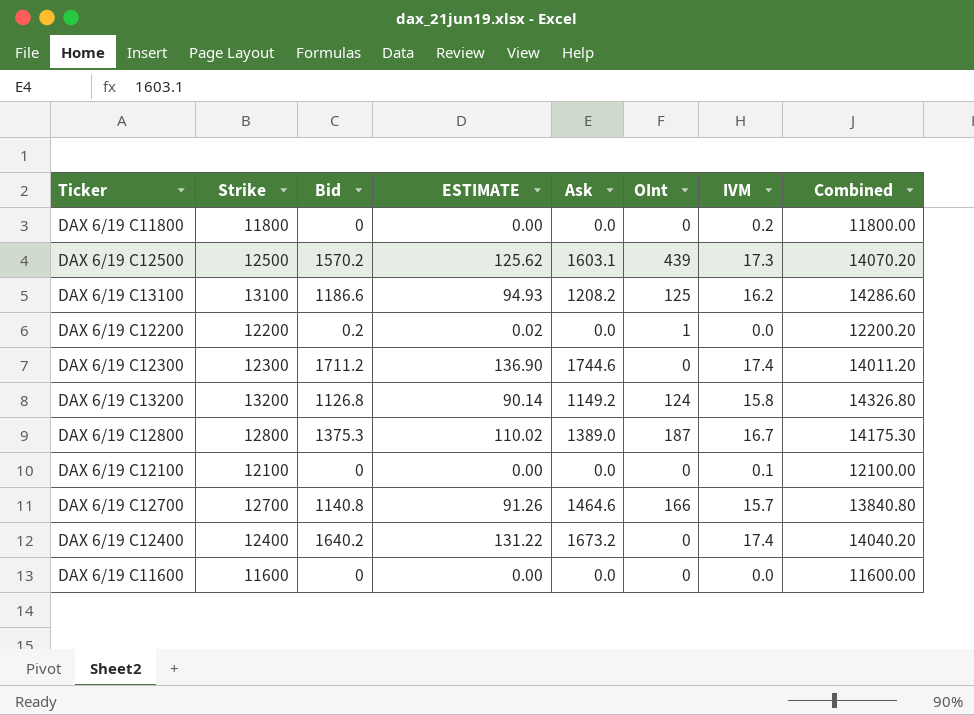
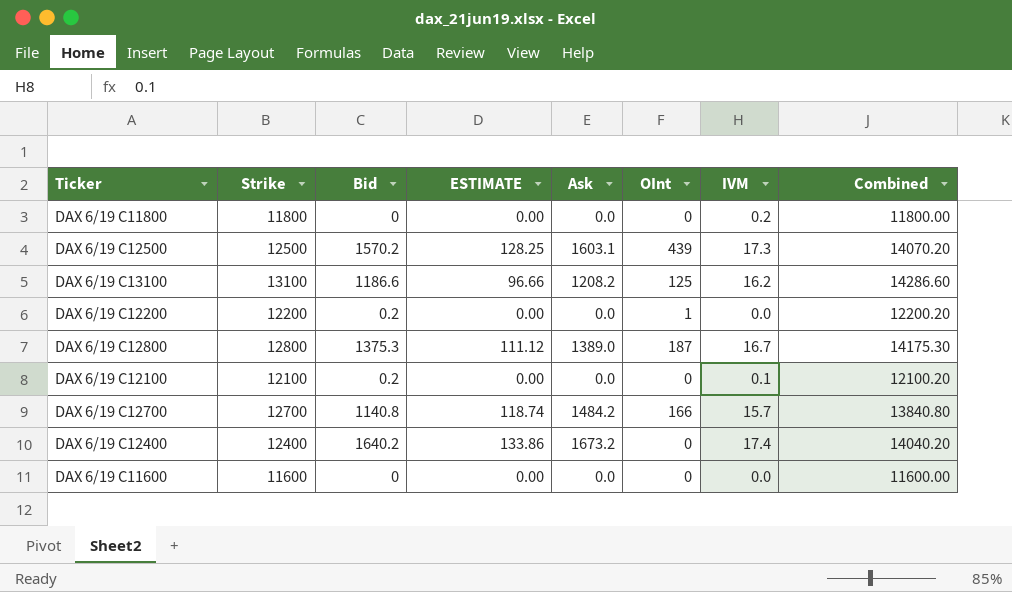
column ESTIMATE | formula: [Bid] * 0.08 -> [Ask] * 0.08
row DAX 6/19 C12300: 12300 | 1711.2 | 136.90 | 1744.6 | 0 | 17.4 | 14011.20 -> none
row DAX 6/19 C13200: 13200 | 1126.8 | 90.14 | 1149.2 | 124 | 15.8 | 14326.80 -> none
DAX 6/19 C12100 | Bid: 0 -> 0.2
DAX 6/19 C12100 | Combined: 12100.00 -> 12100.20
DAX 6/19 C12700 | Ask: 1464.6 -> 1484.2

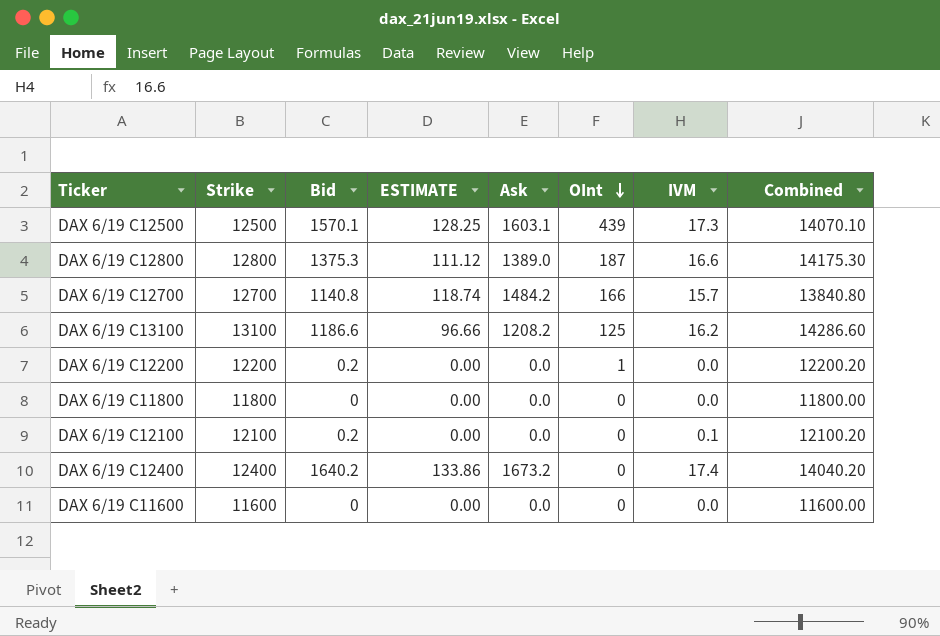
row order: none -> OInt descending
DAX 6/19 C12500 | Bid: 1570.2 -> 1570.1
DAX 6/19 C12500 | Combined: 14070.20 -> 14070.10
DAX 6/19 C12800 | IVM: 16.7 -> 16.6
DAX 6/19 C11800 | IVM: 0.2 -> 0.0

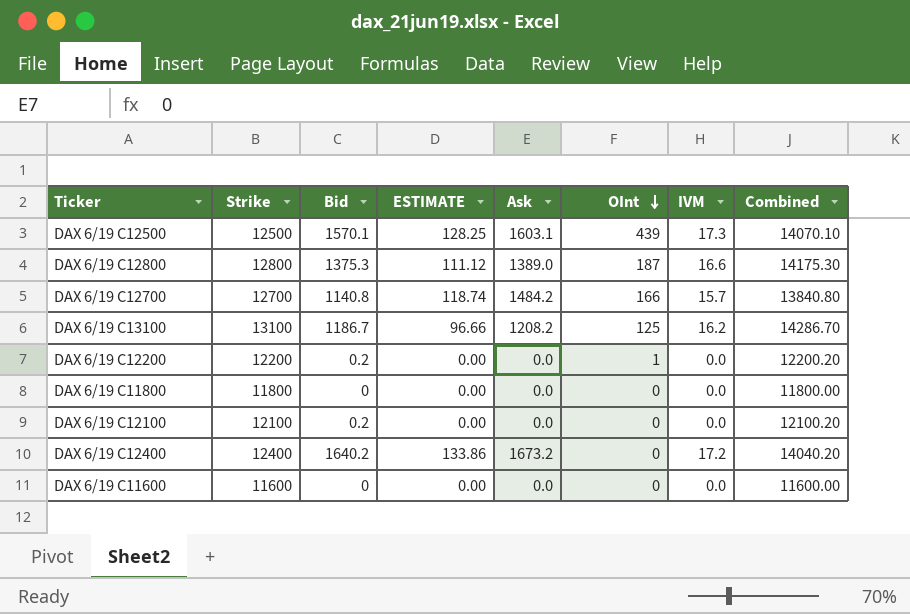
DAX 6/19 C13100 | Bid: 1186.6 -> 1186.7
DAX 6/19 C13100 | Combined: 14286.60 -> 14286.70
DAX 6/19 C12100 | IVM: 0.1 -> 0.0
DAX 6/19 C12400 | IVM: 17.4 -> 17.2

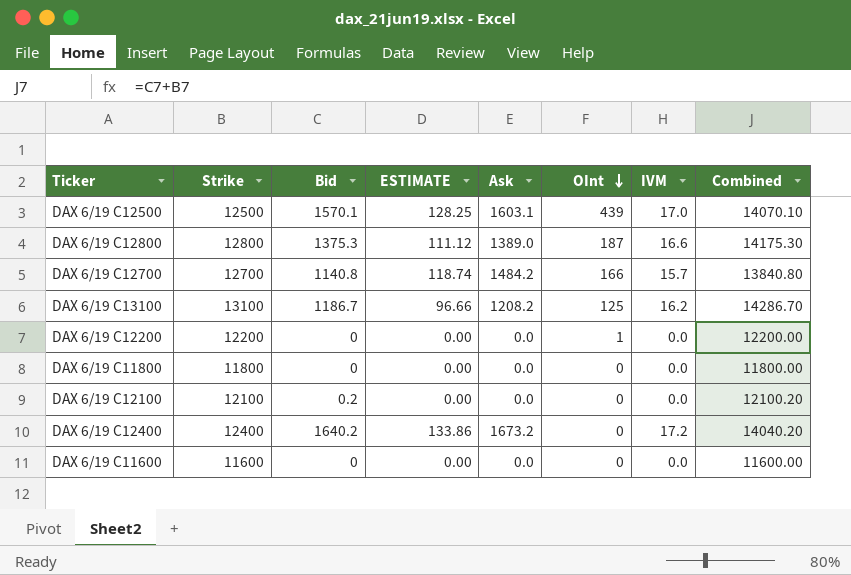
DAX 6/19 C12500 | IVM: 17.3 -> 17.0
DAX 6/19 C12200 | Bid: 0.2 -> 0
DAX 6/19 C12200 | Combined: 12200.20 -> 12200.00

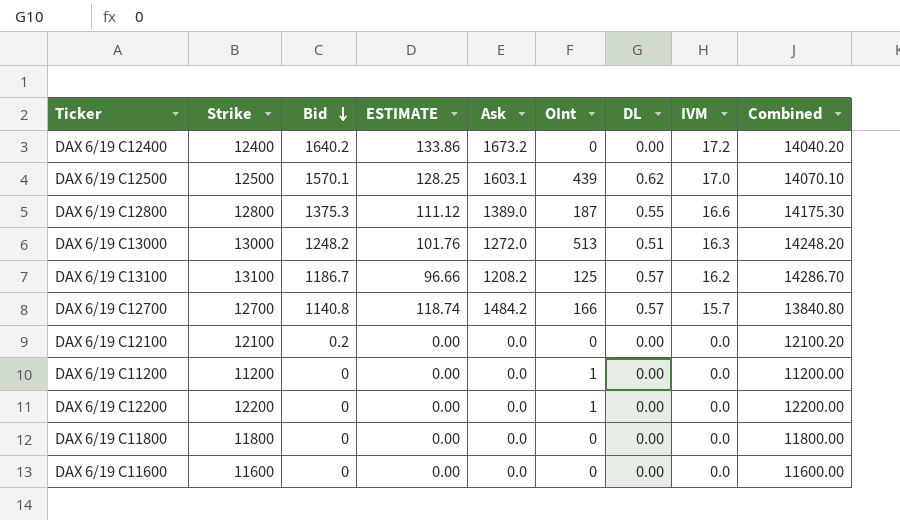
row order: OInt descending -> Bid descending
column DL | position: none -> 7
row DAX 6/19 C13000: none -> 13000 | 1248.2 | 101.76 | 1272.0 | 513 | 0.51 | 16.3 | 14248.20
row DAX 6/19 C11200: none -> 11200 | 0 | 0.00 | 0.0 | 1 | 0.00 | 0.0 | 11200.00

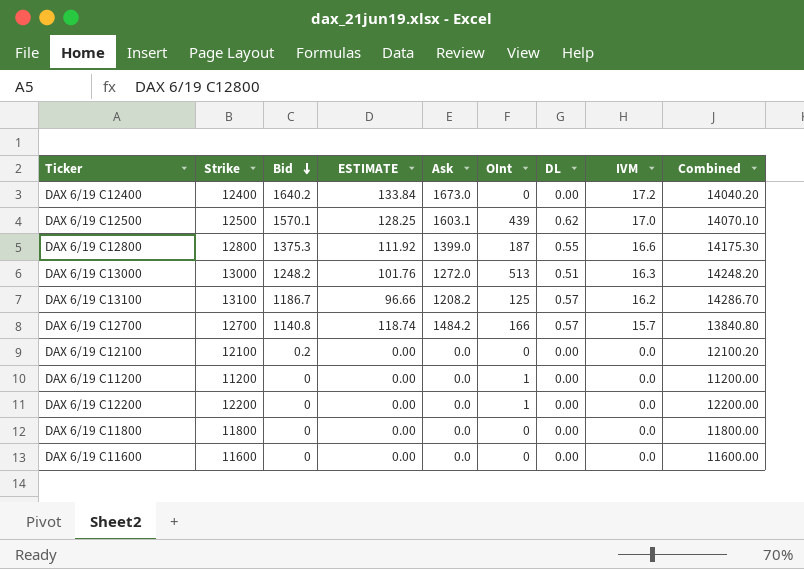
DAX 6/19 C12400 | ESTIMATE: 133.86 -> 133.84
DAX 6/19 C12400 | Ask: 1673.2 -> 1673.0
DAX 6/19 C12800 | ESTIMATE: 111.12 -> 111.92
DAX 6/19 C12800 | Ask: 1389.0 -> 1399.0

